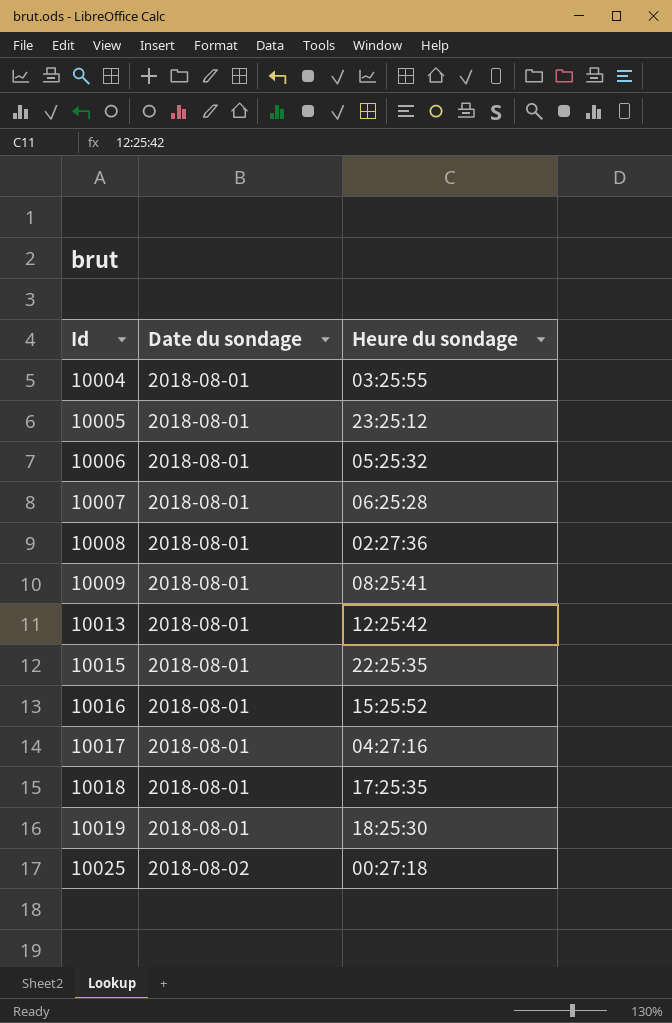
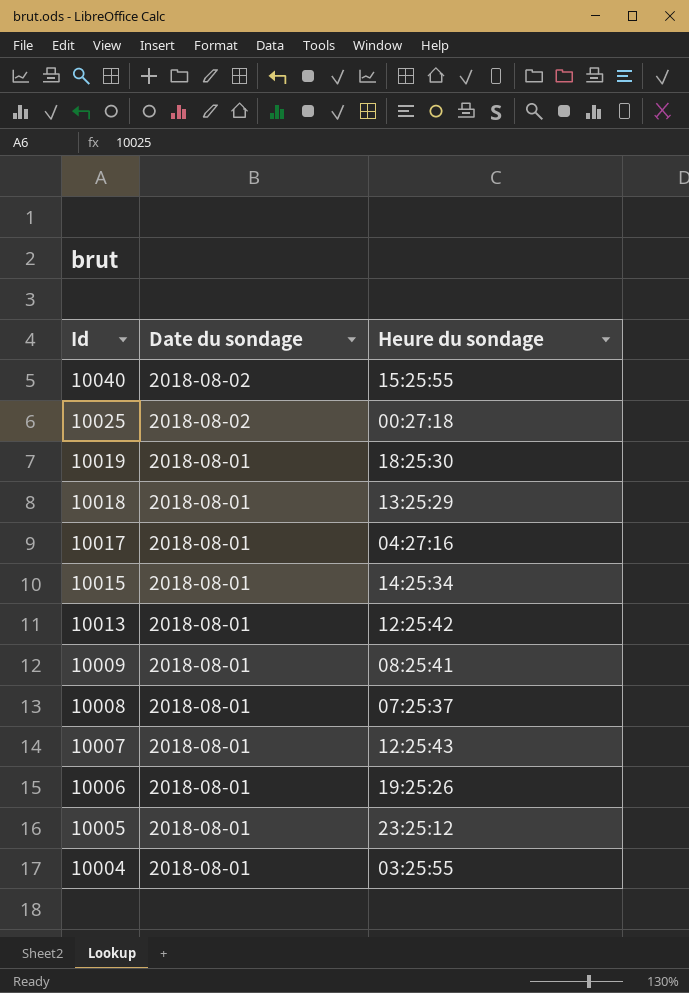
row order: Id ascending -> Id descending
row 10016: 2018-08-01 | 15:25:52 -> none
row 10040: none -> 2018-08-02 | 15:25:55
10018 | Heure du sondage: 17:25:35 -> 13:25:29
10015 | Heure du sondage: 22:25:35 -> 14:25:34
10008 | Heure du sondage: 02:27:36 -> 07:25:37
10007 | Heure du sondage: 06:25:28 -> 12:25:43
10006 | Heure du sondage: 05:25:32 -> 19:25:26

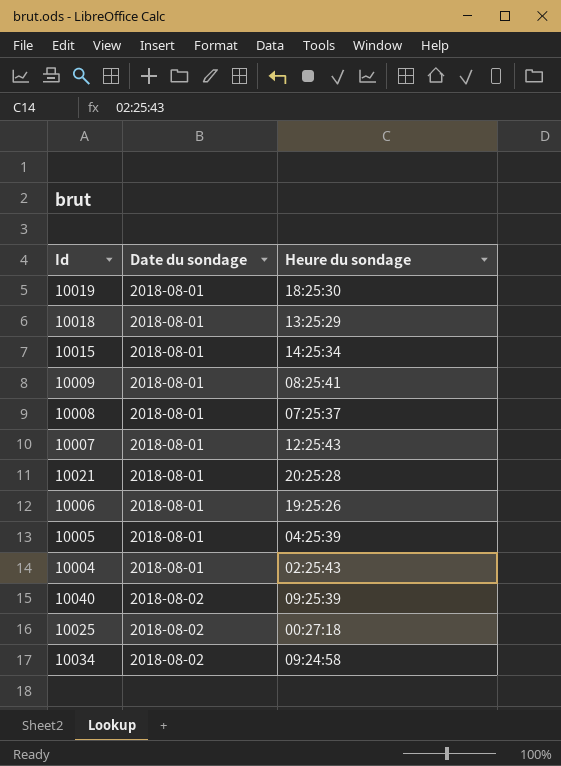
row order: Id descending -> Date du sondage ascending
row 10017: 2018-08-01 | 04:27:16 -> none
row 10013: 2018-08-01 | 12:25:42 -> none
row 10021: none -> 2018-08-01 | 20:25:28
10005 | Heure du sondage: 23:25:12 -> 04:25:39
10004 | Heure du sondage: 03:25:55 -> 02:25:43
10040 | Heure du sondage: 15:25:55 -> 09:25:39
row 10034: none -> 2018-08-02 | 09:24:58

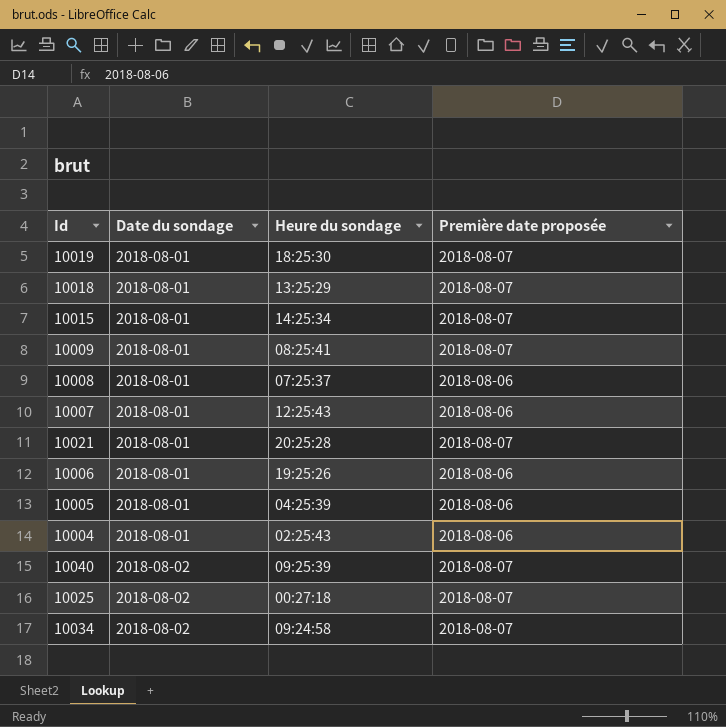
column Première date proposée | position: none -> 4

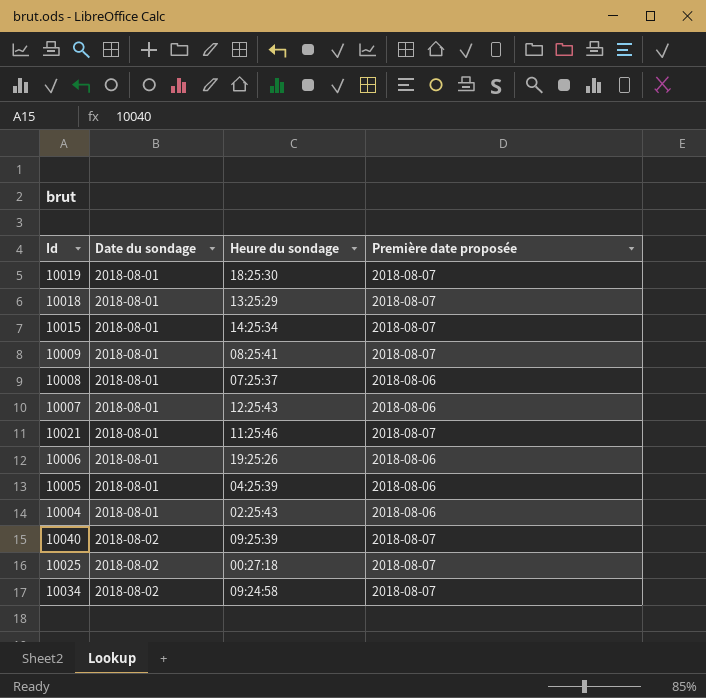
10021 | Heure du sondage: 20:25:28 -> 11:25:46

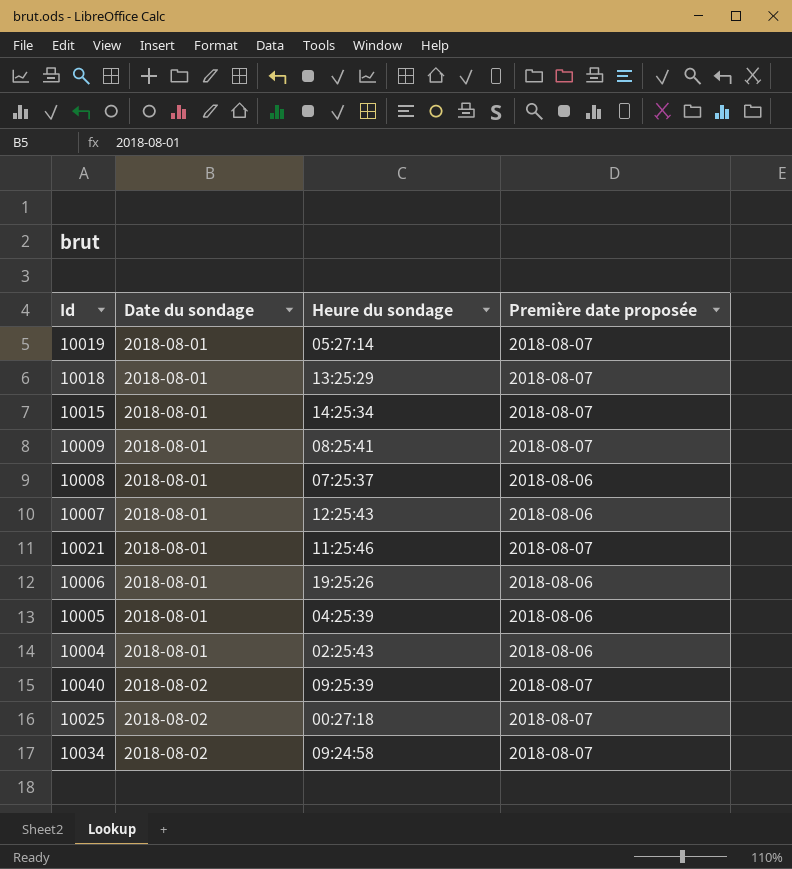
10019 | Heure du sondage: 18:25:30 -> 05:27:14

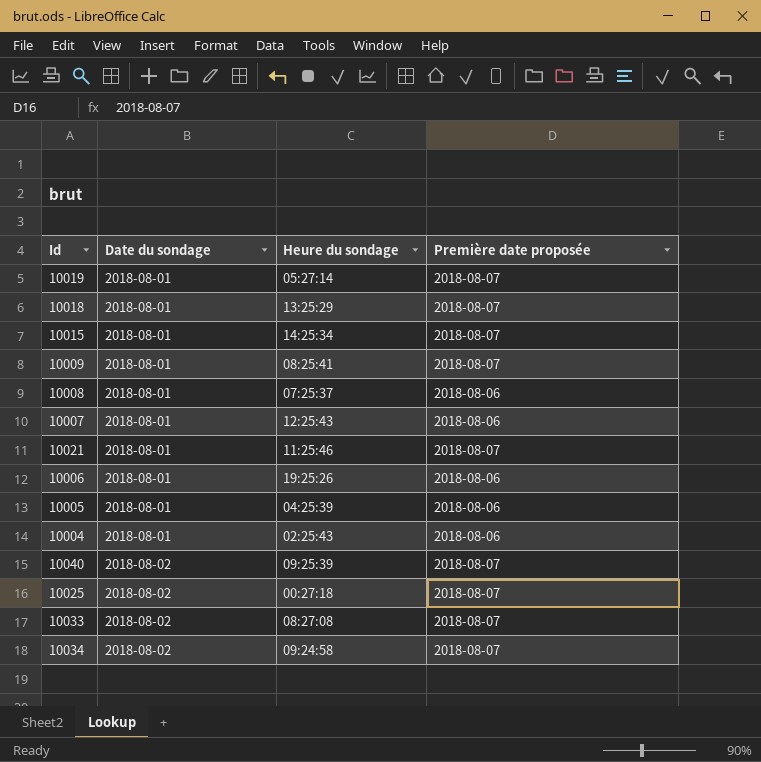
row 10033: none -> 2018-08-02 | 08:27:08 | 2018-08-07

